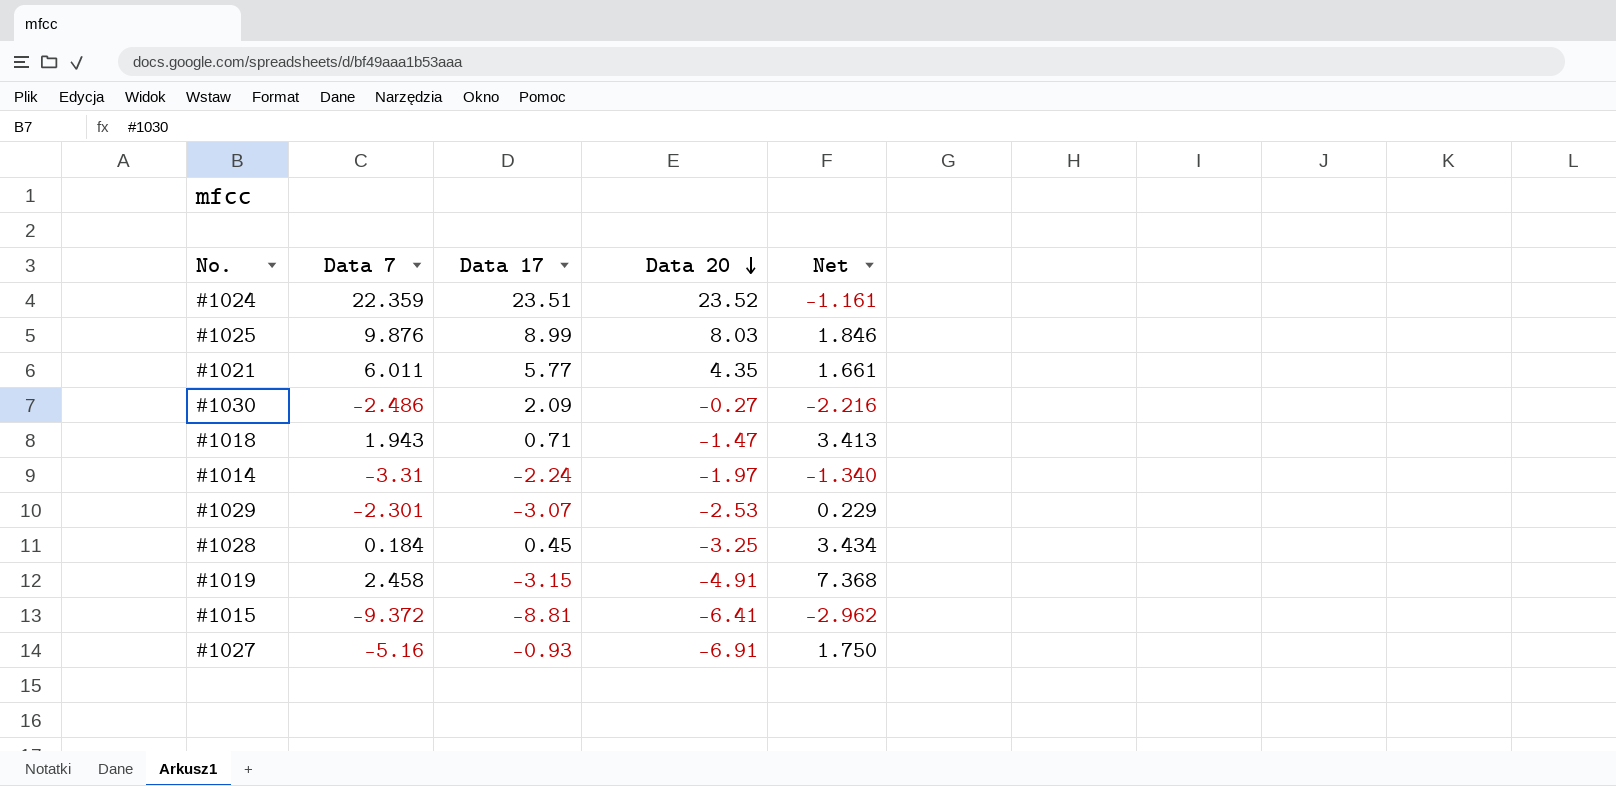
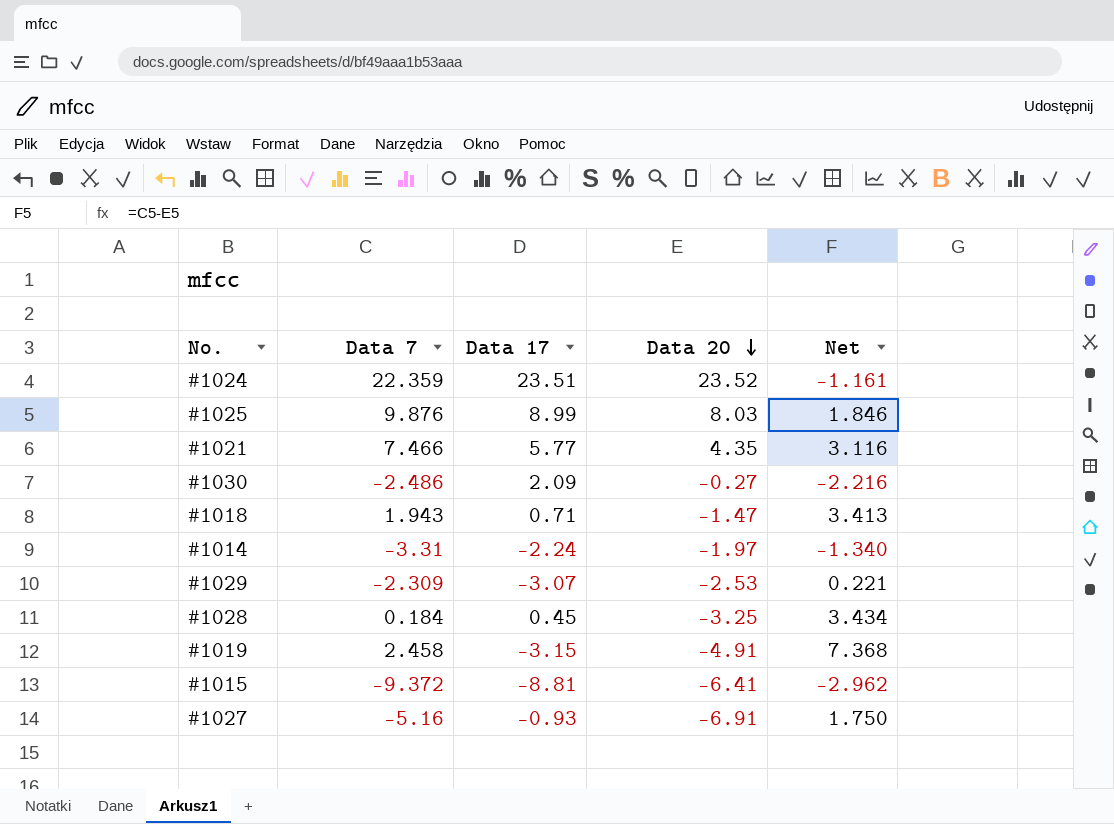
#1021 | Data 7: 6.011 -> 7.466
#1021 | Net: 1.661 -> 3.116
#1029 | Data 7: -2.301 -> -2.309
#1029 | Net: 0.229 -> 0.221

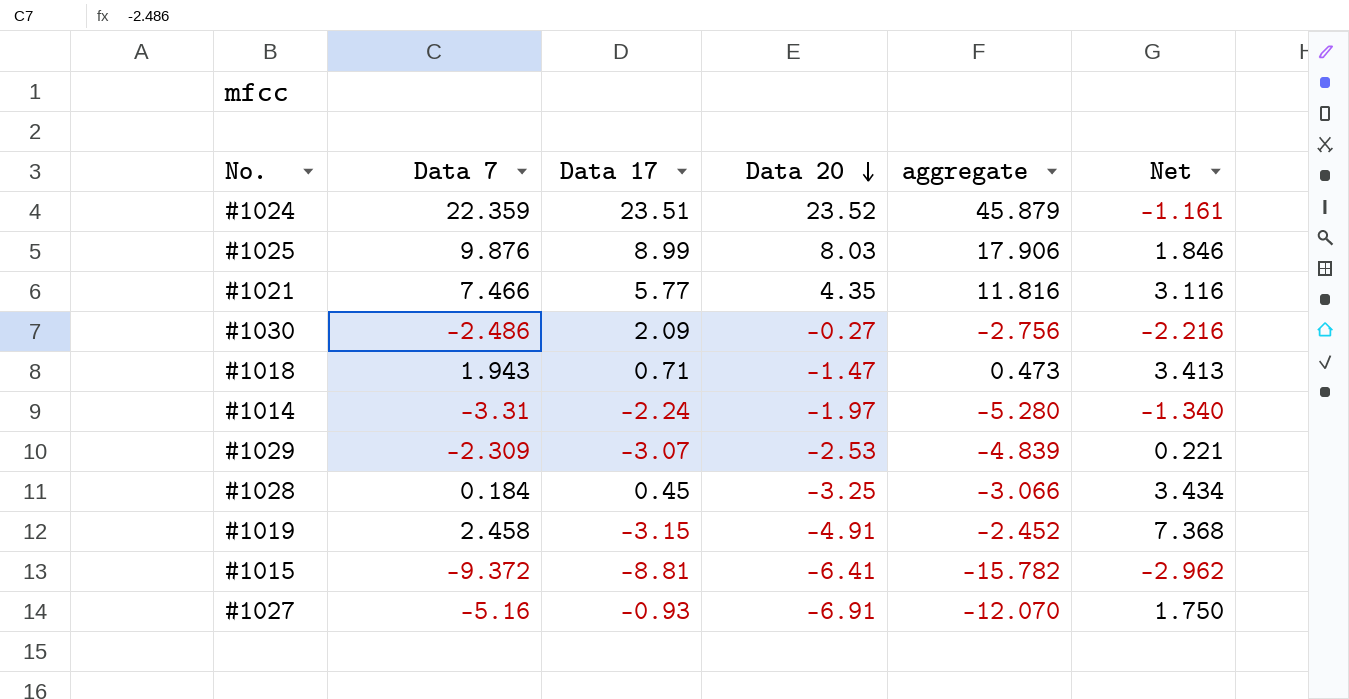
column aggregate | formula: none -> [Data 7] + [Data 20]

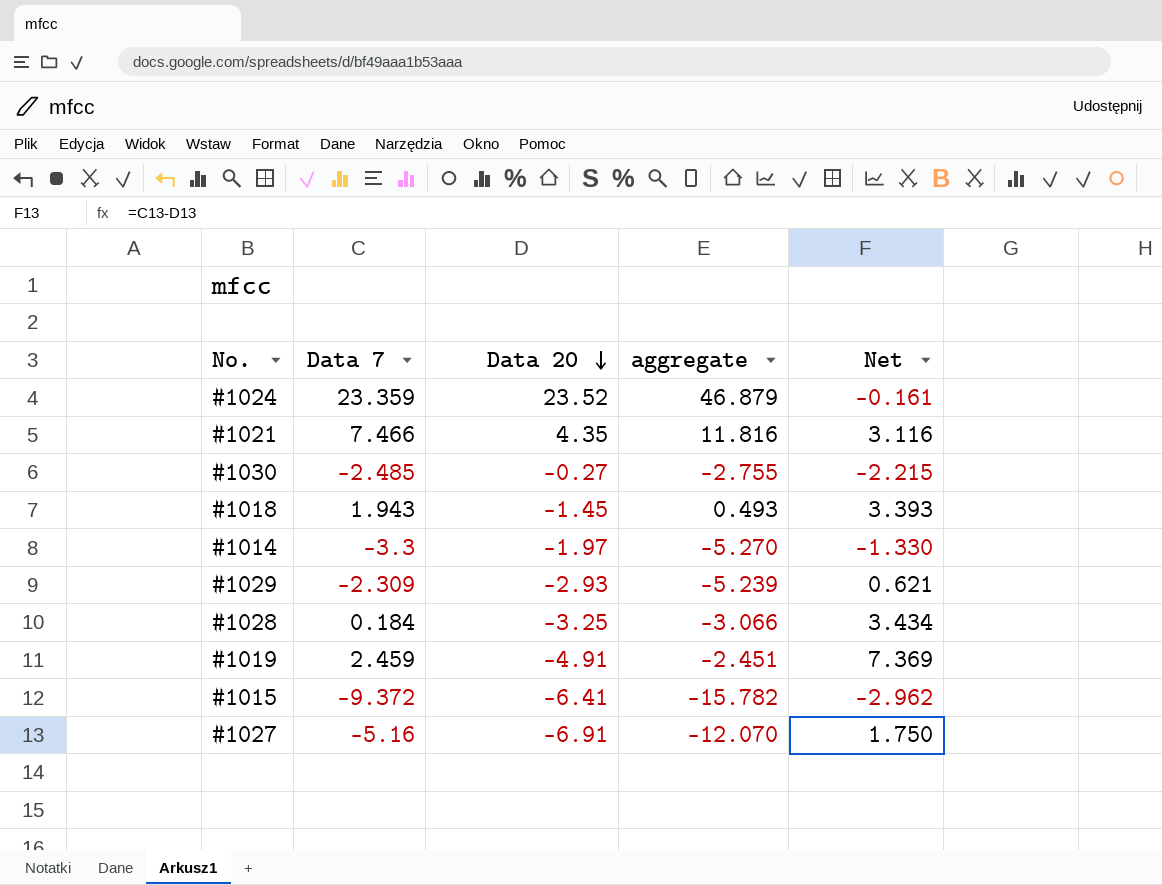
column Data 17 | position: 3 -> none
row #1025: 9.876 | 8.99 | 8.03 | 17.906 | 1.846 -> none
#1024 | Data 7: 22.359 -> 23.359
#1024 | aggregate: 45.879 -> 46.879
#1024 | Net: -1.161 -> -0.161
#1030 | Data 7: -2.486 -> -2.485
#1030 | aggregate: -2.756 -> -2.755
#1030 | Net: -2.216 -> -2.215
#1018 | Data 20: -1.47 -> -1.45
#1018 | aggregate: 0.473 -> 0.493
#1018 | Net: 3.413 -> 3.393
#1014 | Data 7: -3.31 -> -3.3
#1014 | aggregate: -5.280 -> -5.270
#1014 | Net: -1.340 -> -1.330
#1029 | Data 20: -2.53 -> -2.93
#1029 | aggregate: -4.839 -> -5.239
#1029 | Net: 0.221 -> 0.621
#1019 | Data 7: 2.458 -> 2.459
#1019 | aggregate: -2.452 -> -2.451
#1019 | Net: 7.368 -> 7.369

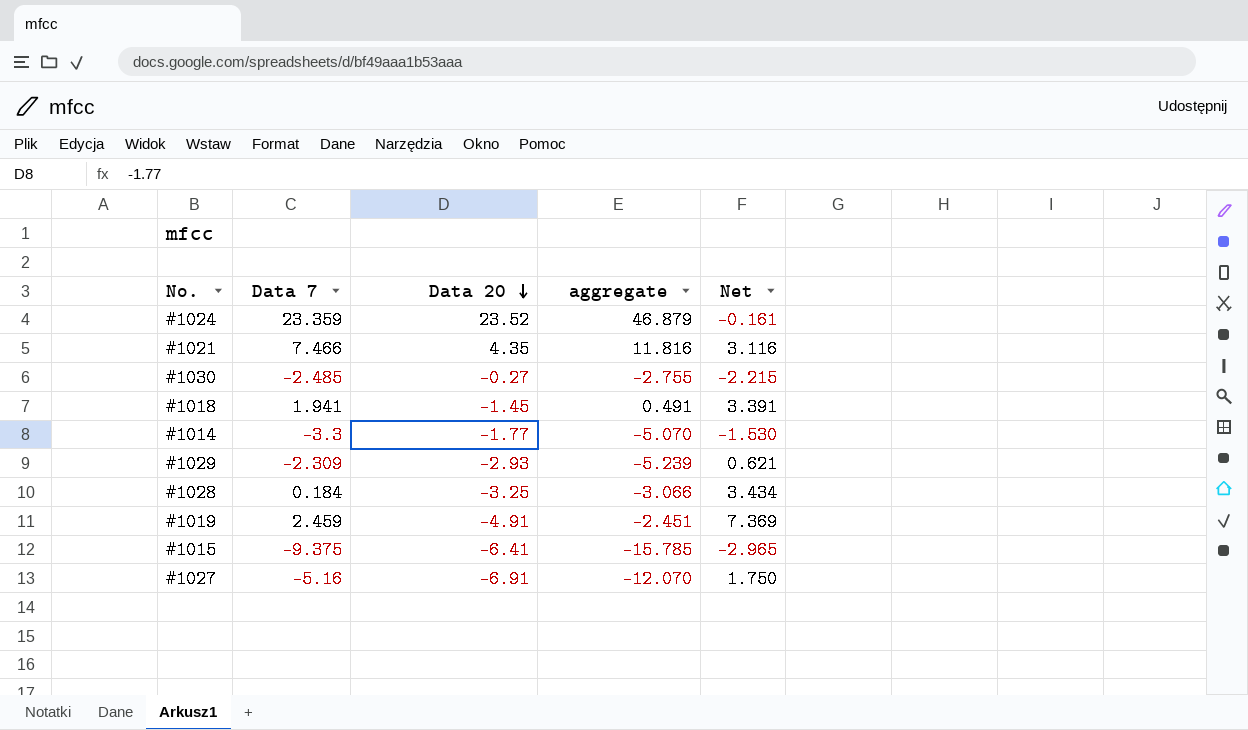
#1018 | Data 7: 1.943 -> 1.941
#1018 | aggregate: 0.493 -> 0.491
#1018 | Net: 3.393 -> 3.391
#1014 | Data 20: -1.97 -> -1.77
#1014 | aggregate: -5.270 -> -5.070
#1014 | Net: -1.330 -> -1.530
#1015 | Data 7: -9.372 -> -9.375
#1015 | aggregate: -15.782 -> -15.785
#1015 | Net: -2.962 -> -2.965

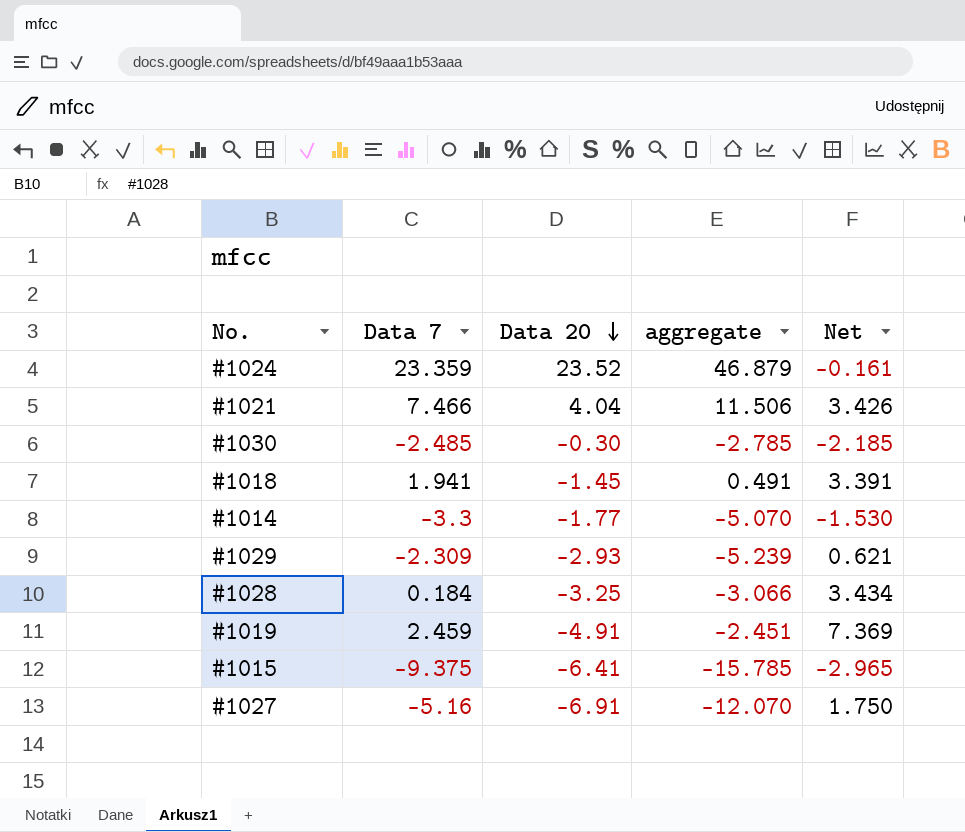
#1021 | Data 20: 4.35 -> 4.04
#1021 | aggregate: 11.816 -> 11.506
#1021 | Net: 3.116 -> 3.426
#1030 | Data 20: -0.27 -> -0.30
#1030 | aggregate: -2.755 -> -2.785
#1030 | Net: -2.215 -> -2.185

